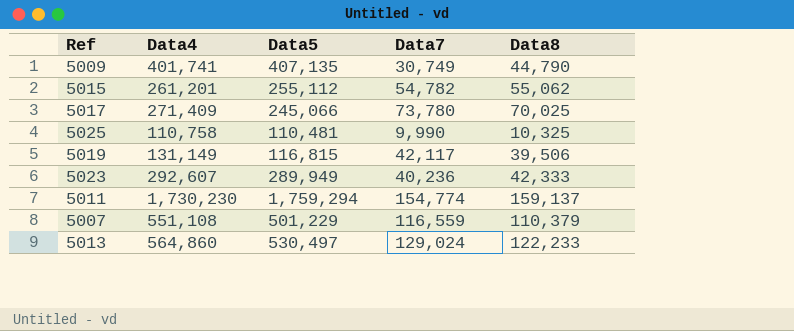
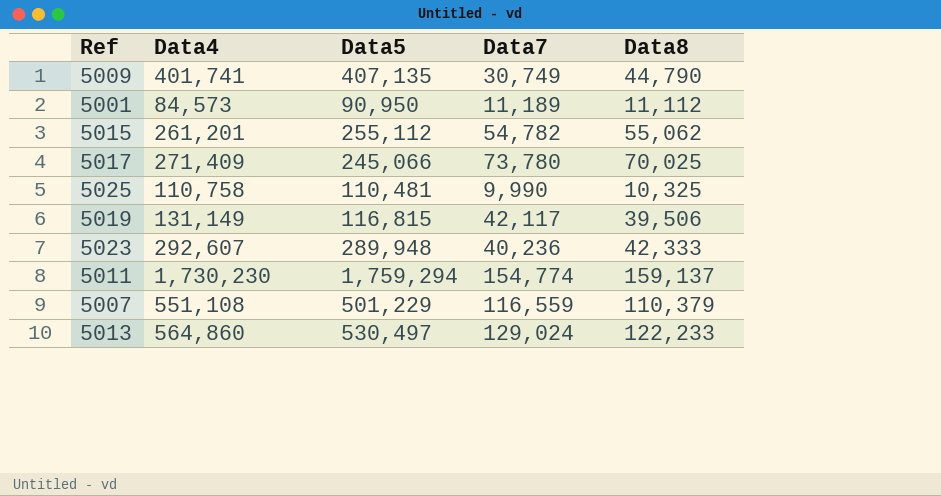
row 5001: none -> 84,573 | 90,950 | 11,189 | 11,112
5023 | Data5: 289,949 -> 289,948

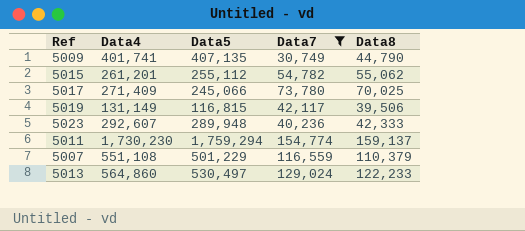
filter: none -> Data7 >= 30,749

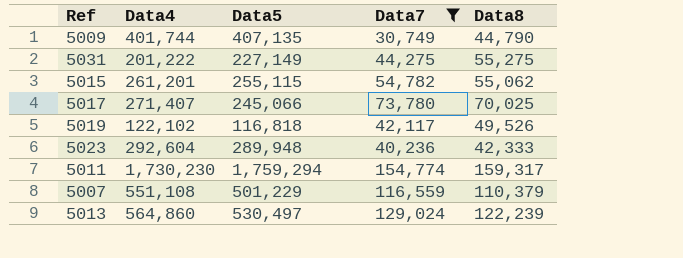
5009 | Data4: 401,741 -> 401,744
row 5031: none -> 201,222 | 227,149 | 44,275 | 55,275
5015 | Data5: 255,112 -> 255,115
5017 | Data4: 271,409 -> 271,407
5019 | Data4: 131,149 -> 122,102
5019 | Data5: 116,815 -> 116,818
5019 | Data8: 39,506 -> 49,526
5023 | Data4: 292,607 -> 292,604
5011 | Data8: 159,137 -> 159,317
5013 | Data8: 122,233 -> 122,239

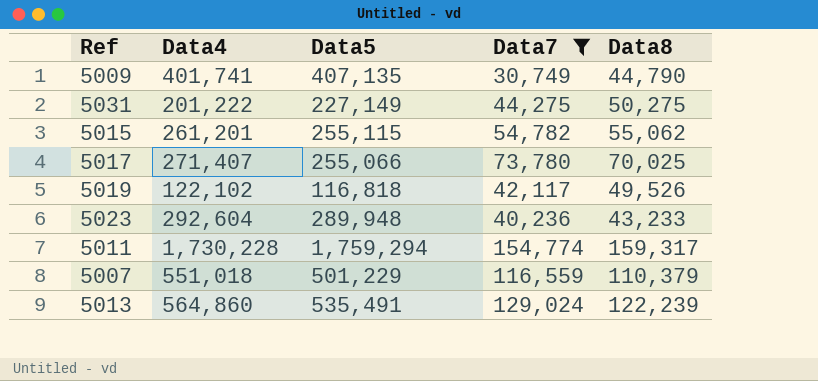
5009 | Data4: 401,744 -> 401,741
5031 | Data8: 55,275 -> 50,275
5017 | Data5: 245,066 -> 255,066
5023 | Data8: 42,333 -> 43,233
5011 | Data4: 1,730,230 -> 1,730,228
5007 | Data4: 551,108 -> 551,018
5013 | Data5: 530,497 -> 535,491

